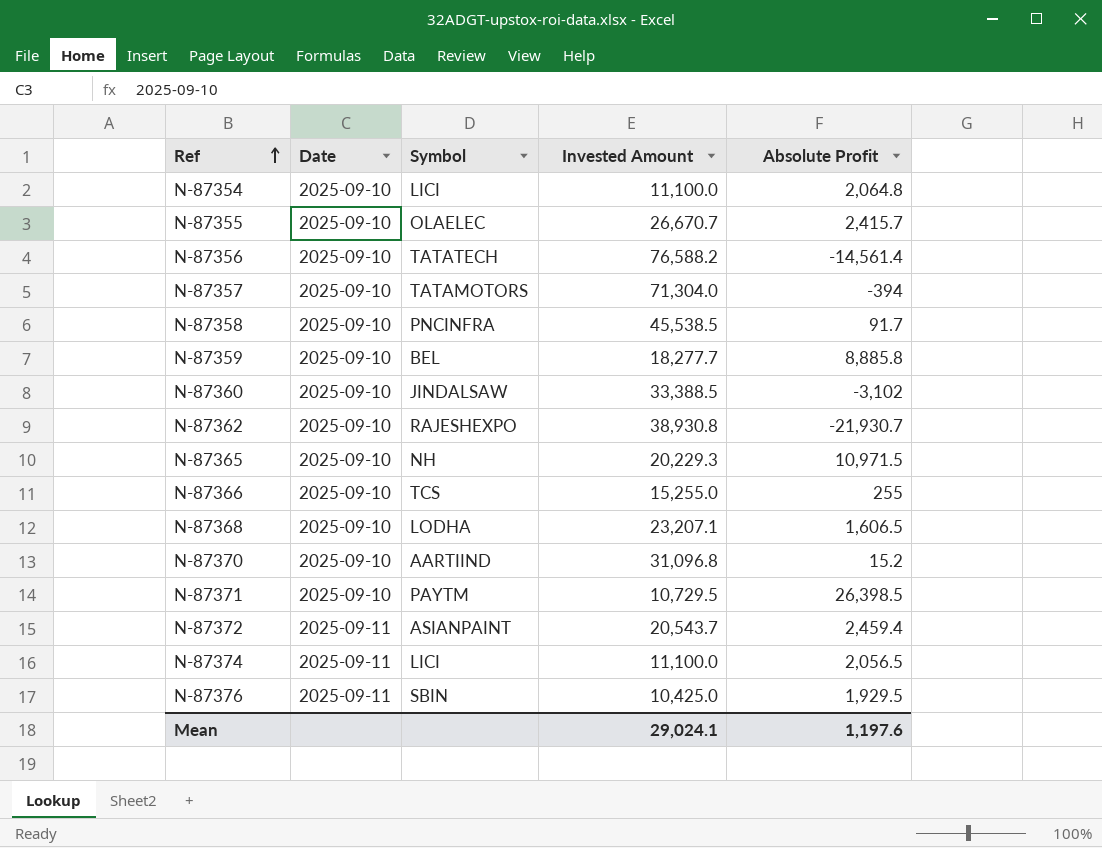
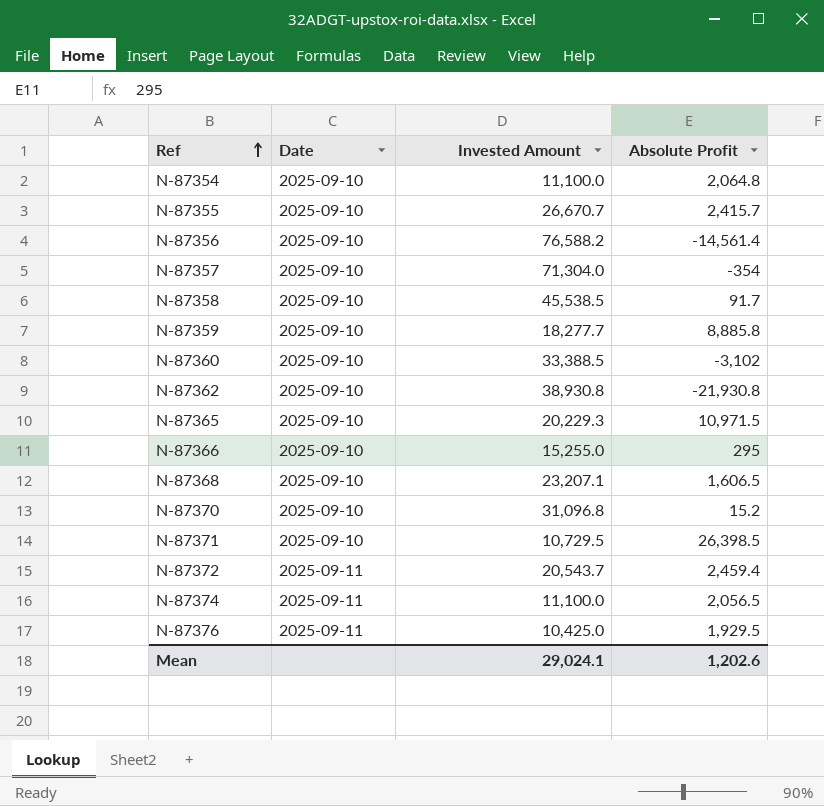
column Symbol | position: 3 -> none
N-87357 | Absolute Profit: -394 -> -354
N-87362 | Absolute Profit: -21,930.7 -> -21,930.8
N-87366 | Absolute Profit: 255 -> 295
Mean | Absolute Profit: 1,197.6 -> 1,202.6

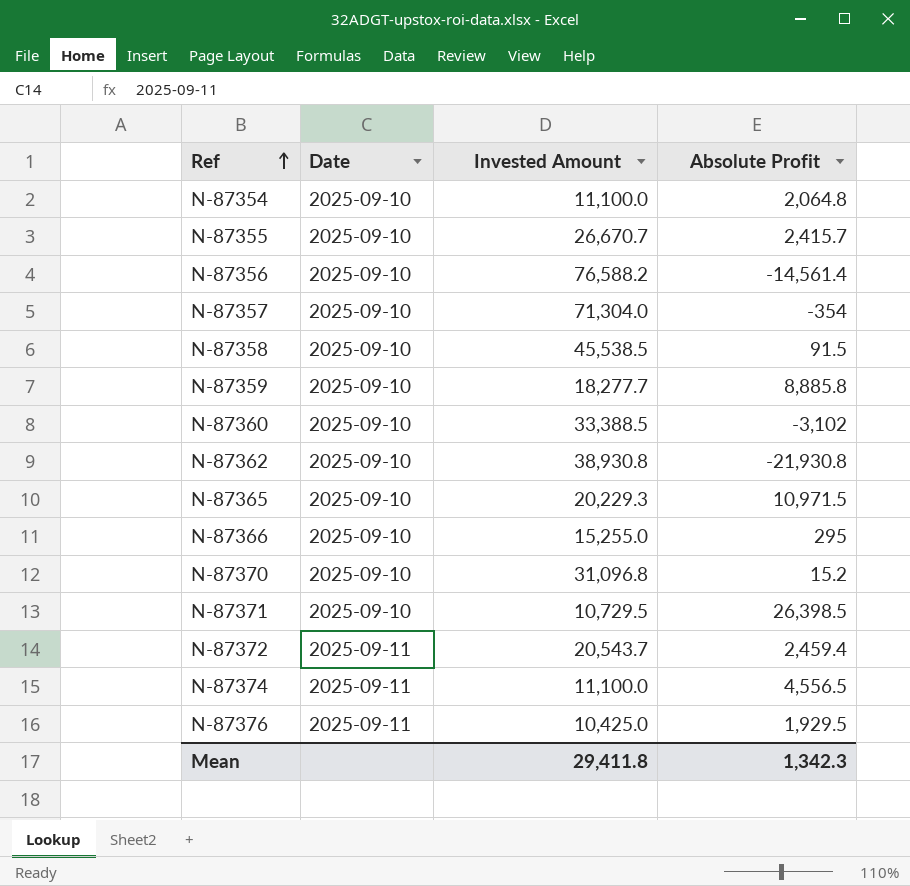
row N-87368: 2025-09-10 | 23,207.1 | 1,606.5 -> none
N-87358 | Absolute Profit: 91.7 -> 91.5
N-87374 | Absolute Profit: 2,056.5 -> 4,556.5
Mean | Invested Amount: 29,024.1 -> 29,411.8
Mean | Absolute Profit: 1,202.6 -> 1,342.3

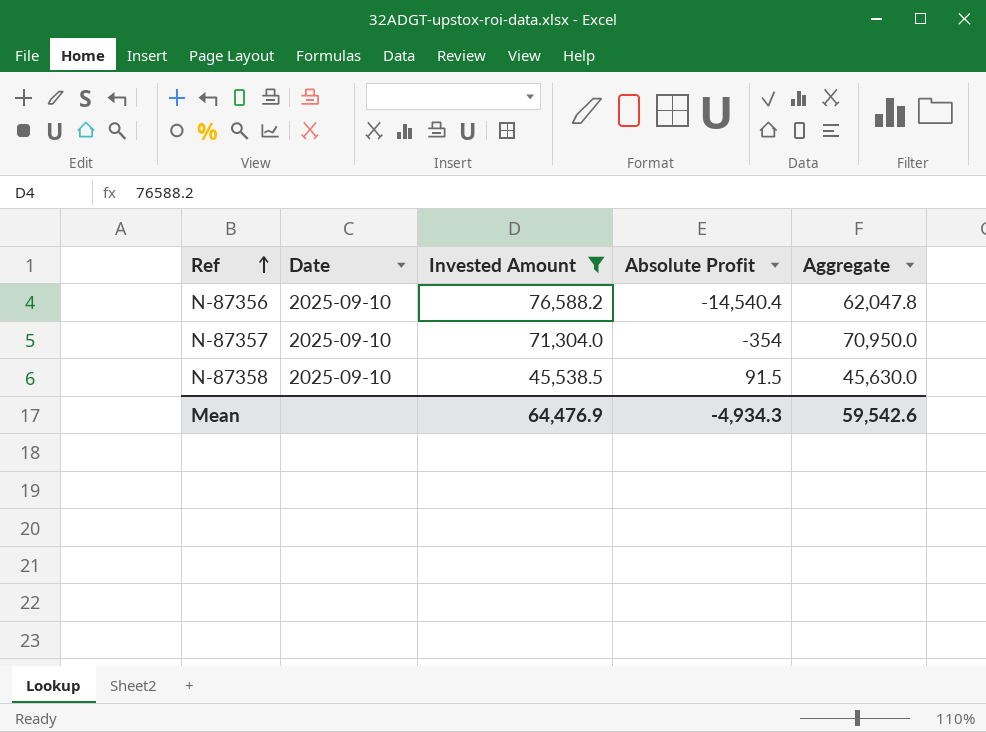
filter: none -> Invested Amount >= 45,538.5
column Aggregate | formula: none -> [Invested Amount] + [Absolute Profit]
N-87356 | Absolute Profit: -14,561.4 -> -14,540.4
Mean | Invested Amount: 29,411.8 -> 64,476.9
Mean | Absolute Profit: 1,342.3 -> -4,934.3

